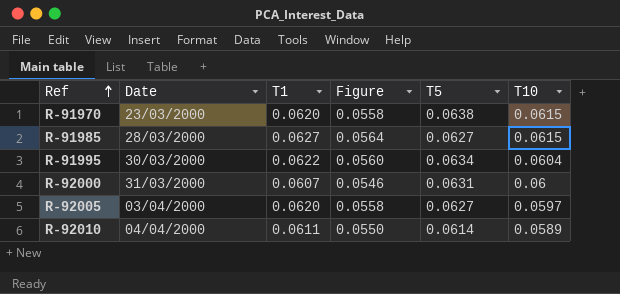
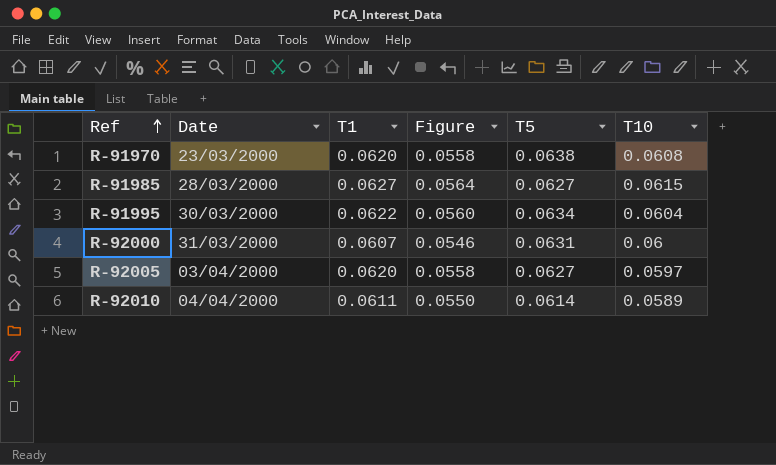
R-91970 | T10: 0.0615 -> 0.0608

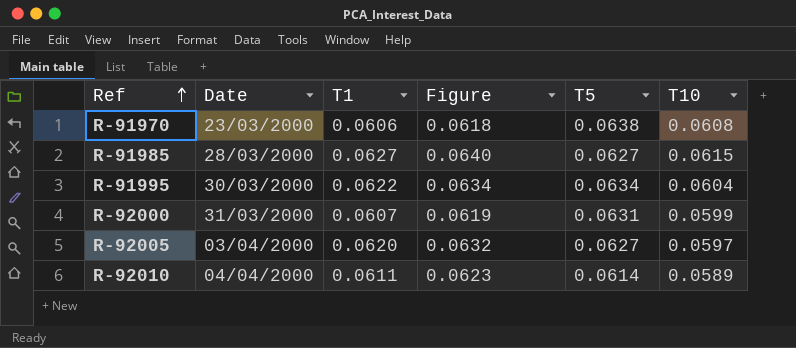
column Figure | formula: [T1] * 0.9 -> [T1] * 1.02
R-91970 | T1: 0.0620 -> 0.0606
R-92000 | T10: 0.06 -> 0.0599

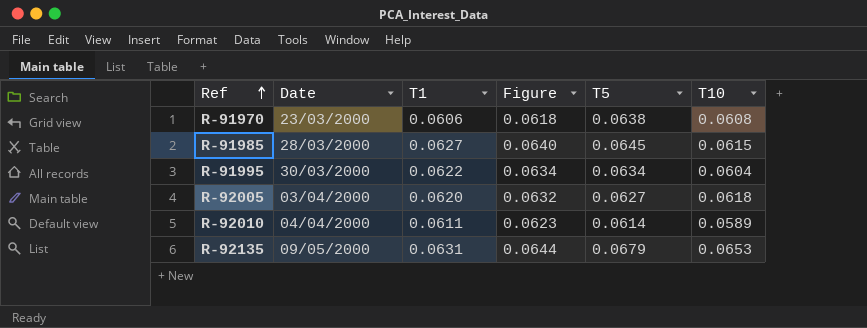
row R-92000: 31/03/2000 | 0.0607 | 0.0619 | 0.0631 | 0.0599 -> none
R-91985 | T5: 0.0627 -> 0.0645
R-92005 | T10: 0.0597 -> 0.0618
row R-92135: none -> 09/05/2000 | 0.0631 | 0.0644 | 0.0679 | 0.0653

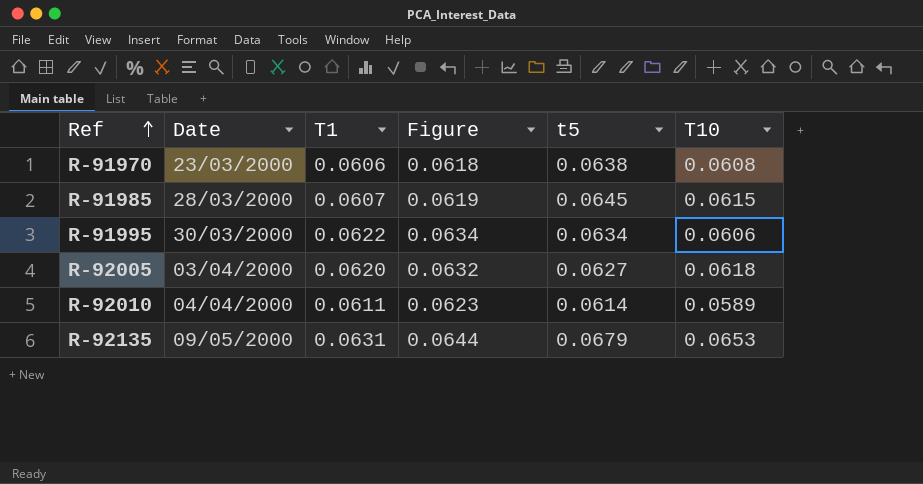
column name: T5 -> t5
R-91985 | T1: 0.0627 -> 0.0607
R-91985 | Figure: 0.0640 -> 0.0619
R-91995 | T10: 0.0604 -> 0.0606

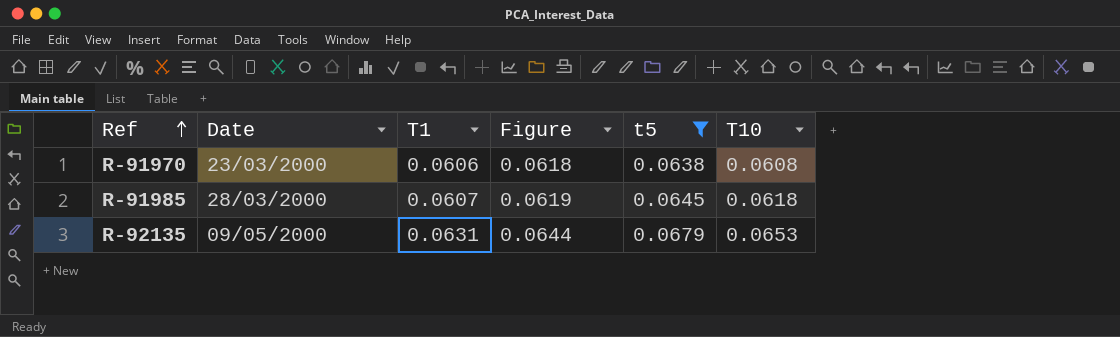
filter: none -> t5 >= 0.0638
R-91985 | T10: 0.0615 -> 0.0618

